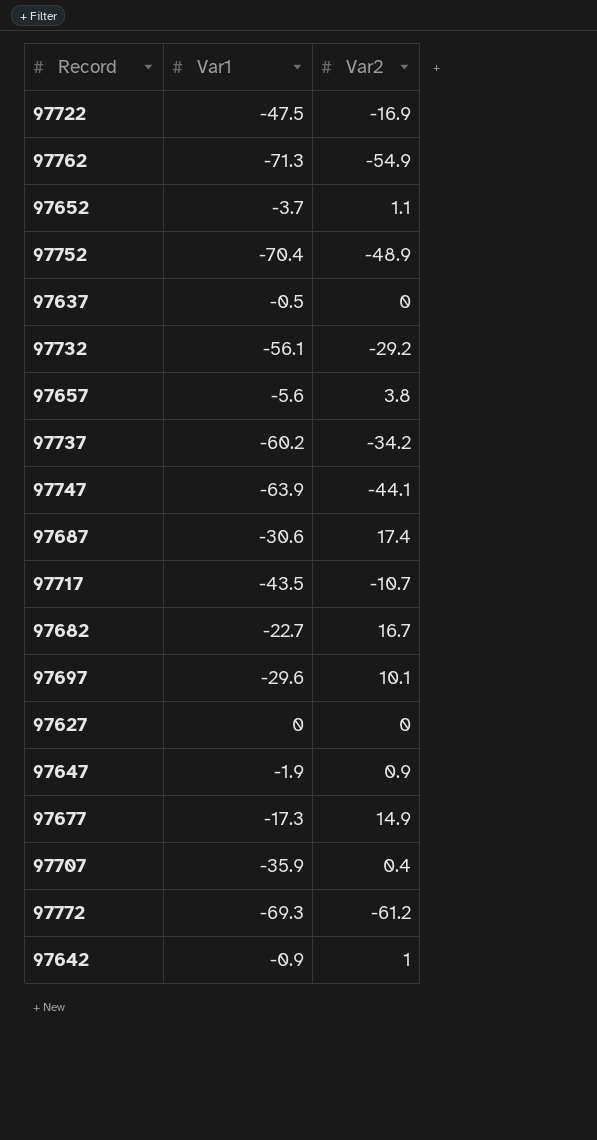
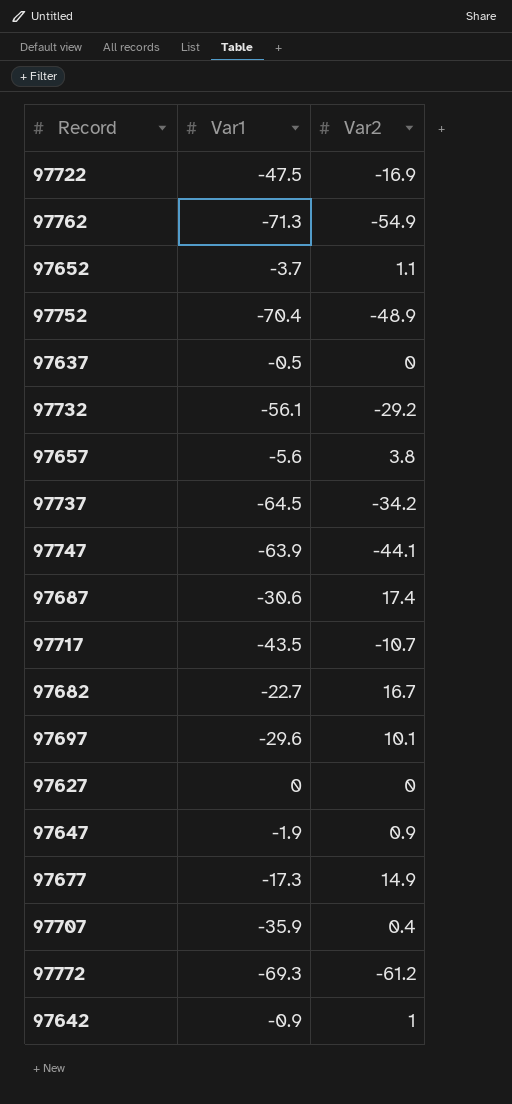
97737 | Var1: -60.2 -> -64.5

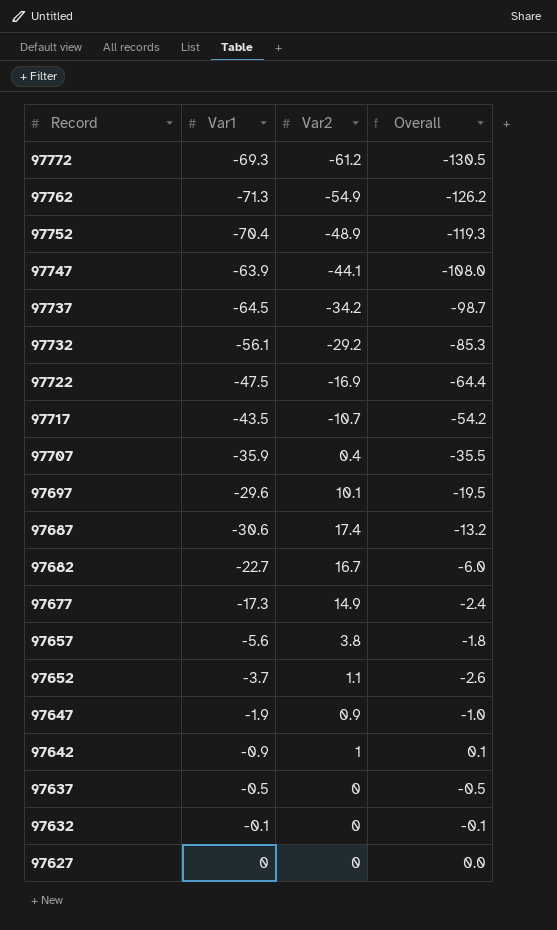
row order: none -> Record descending
column Overall | formula: none -> [Var1] + [Var2]
row 97632: none -> -0.1 | 0 | -0.1

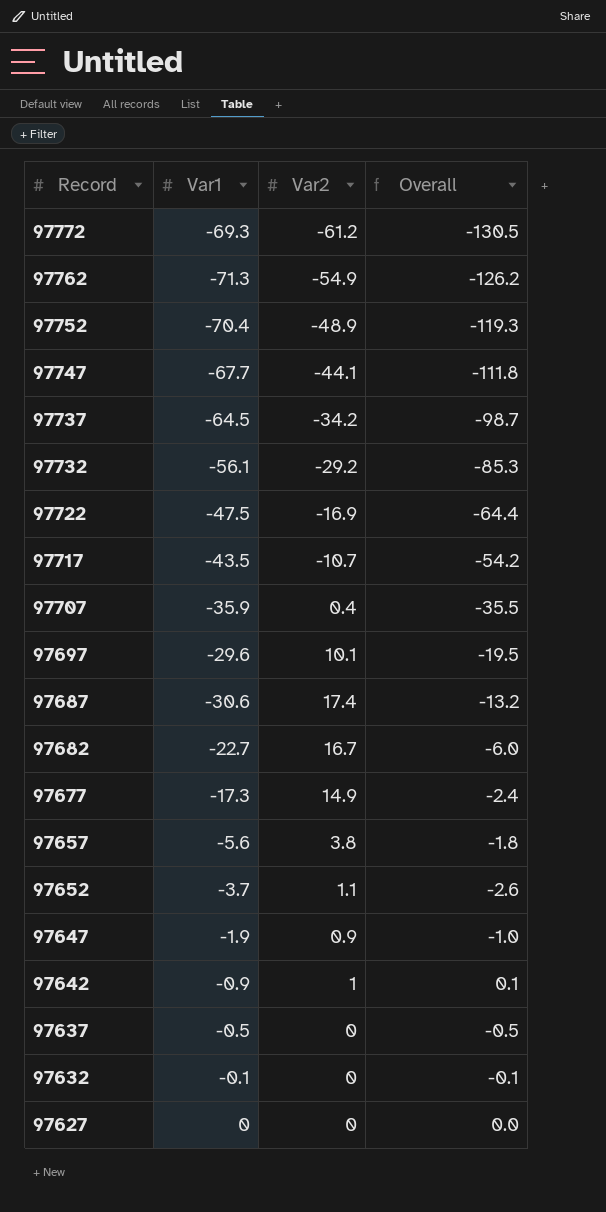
97747 | Var1: -63.9 -> -67.7
97747 | Overall: -108.0 -> -111.8

